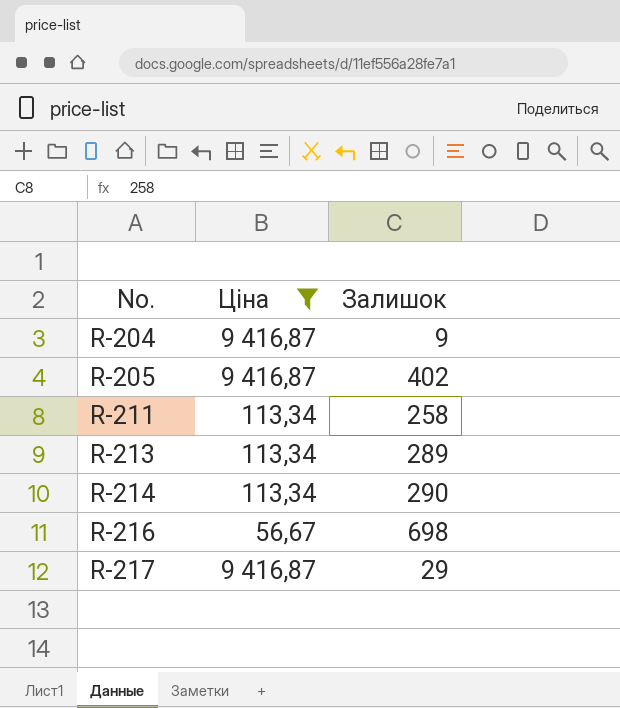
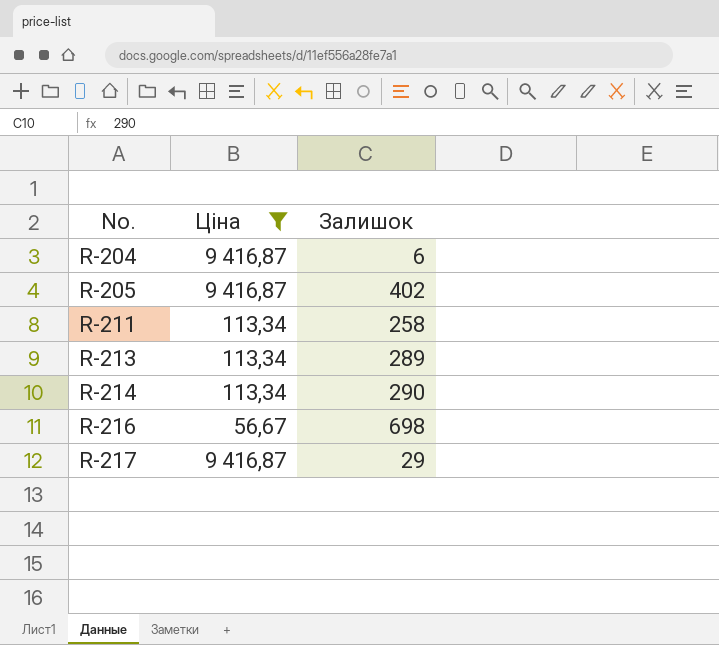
R-204 | Залишок: 9 -> 6

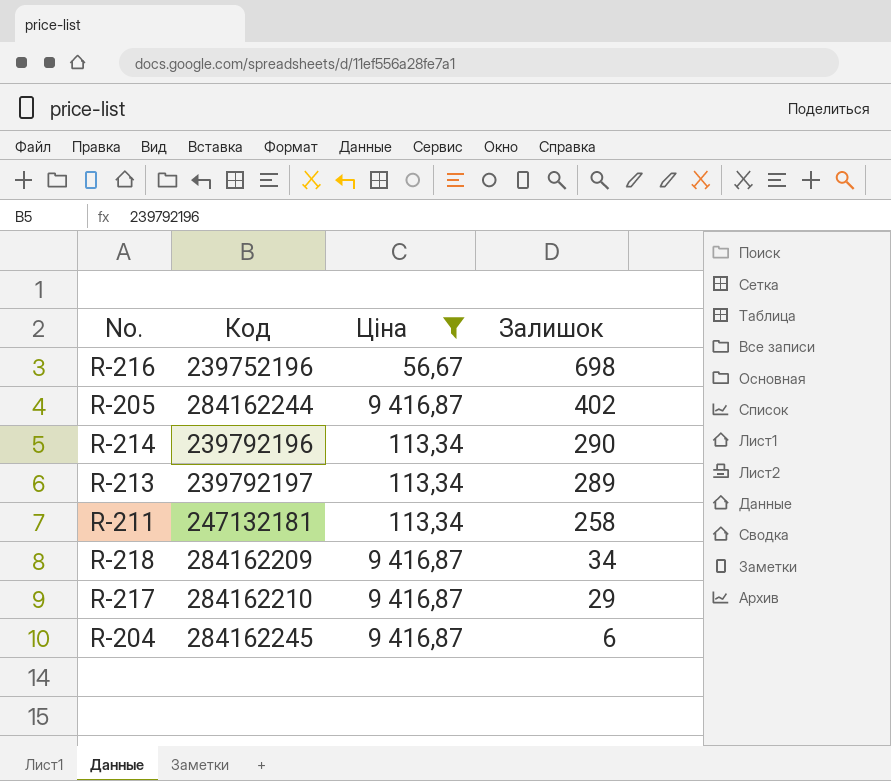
row order: No. ascending -> Залишок descending
column Код | position: none -> 2
row R-218: none -> 284162209 | 9 416,87 | 34

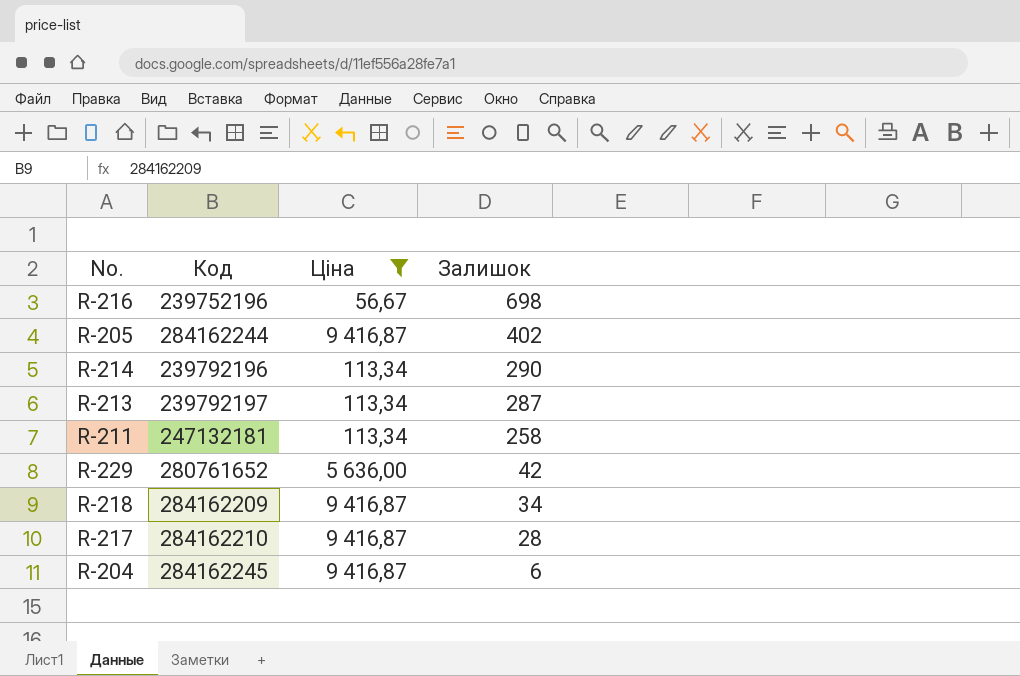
R-213 | Залишок: 289 -> 287
row R-229: none -> 280761652 | 5 636,00 | 42
R-217 | Залишок: 29 -> 28

